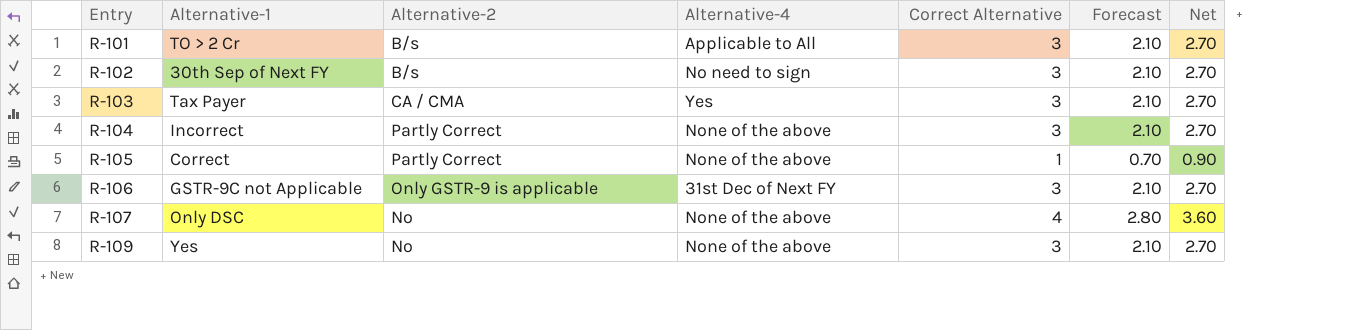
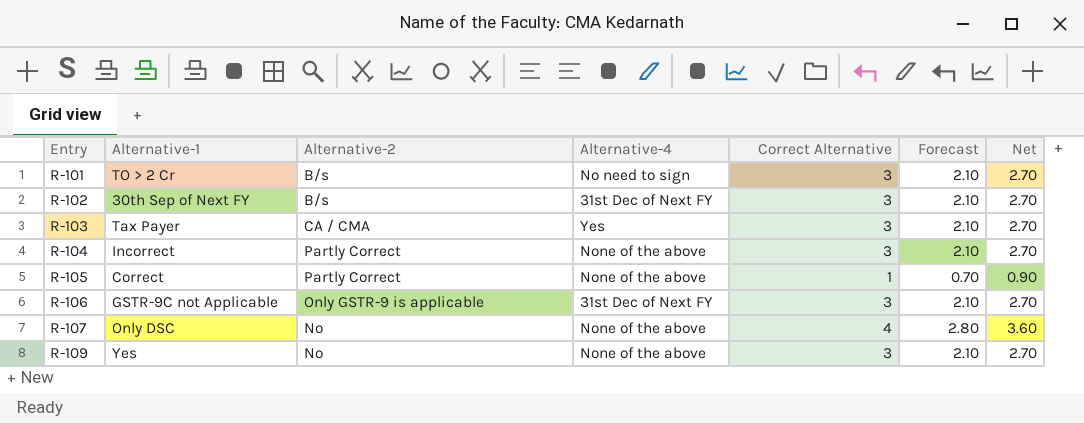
R-101 | Alternative-4: Applicable to All -> No need to sign
R-102 | Alternative-4: No need to sign -> 31st Dec of Next FY

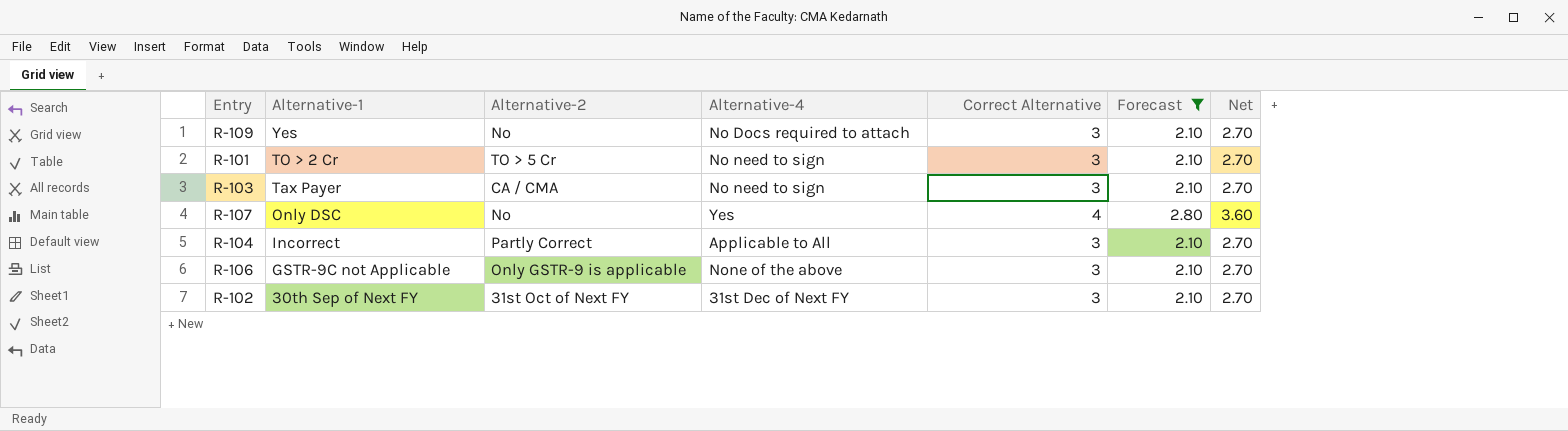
filter: none -> Forecast != 0.70
row order: Entry ascending -> Alternative-1 descending
R-109 | Alternative-4: None of the above -> No Docs required to attach
R-101 | Alternative-2: B/s -> TO > 5 Cr
R-103 | Alternative-4: Yes -> No need to sign
R-107 | Alternative-4: None of the above -> Yes
R-104 | Alternative-4: None of the above -> Applicable to All
R-106 | Alternative-4: 31st Dec of Next FY -> None of the above
R-102 | Alternative-2: B/s -> 31st Oct of Next FY

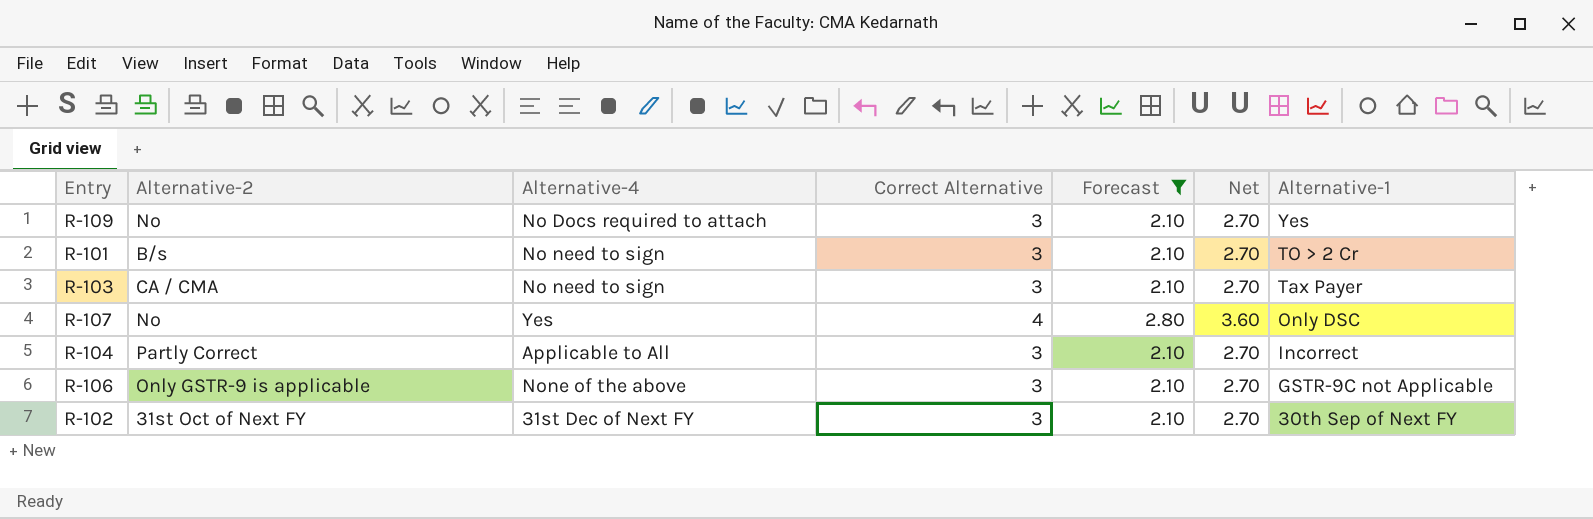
column Alternative-1 | position: 2 -> 7
R-101 | Alternative-2: TO > 5 Cr -> B/s

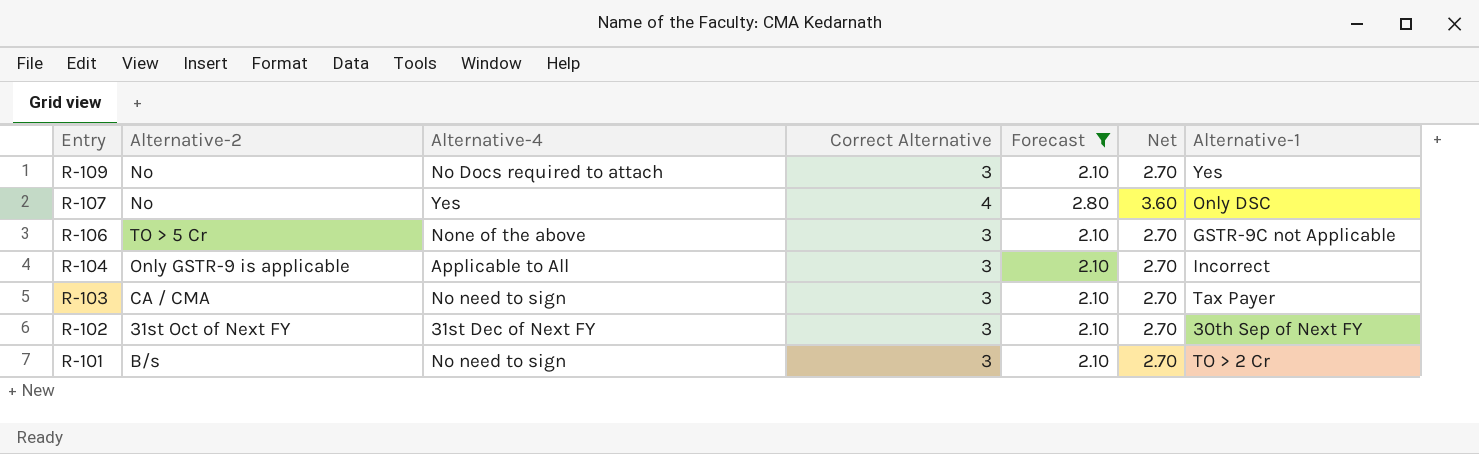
row order: Alternative-1 descending -> Entry descending
R-106 | Alternative-2: Only GSTR-9 is applicable -> TO > 5 Cr
R-104 | Alternative-2: Partly Correct -> Only GSTR-9 is applicable

